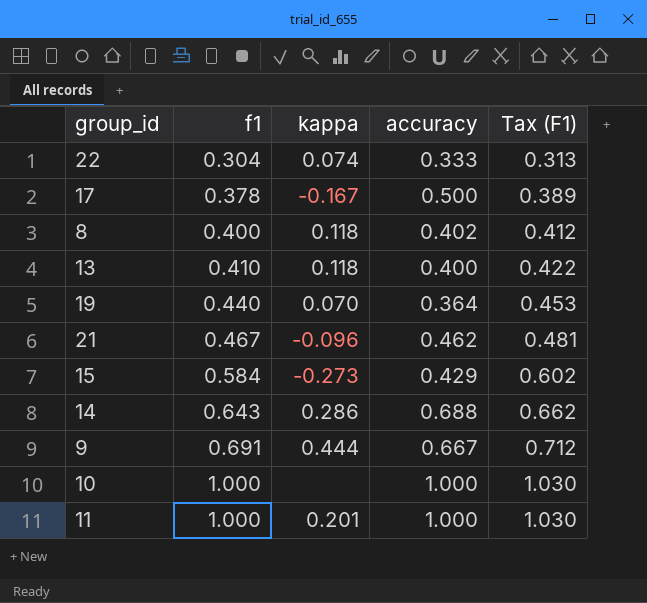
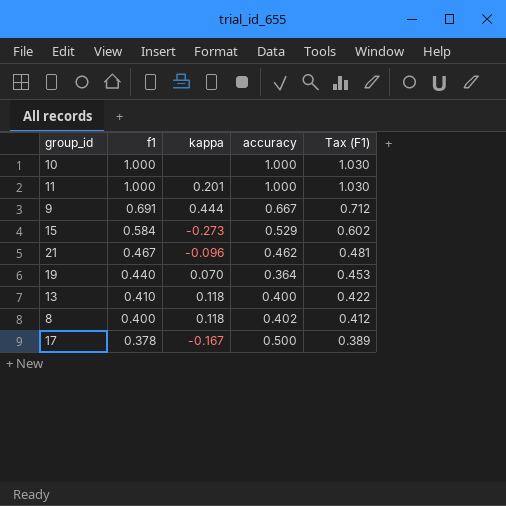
row order: f1 ascending -> f1 descending
row 22: 0.304 | 0.074 | 0.333 | 0.313 -> none
row 14: 0.643 | 0.286 | 0.688 | 0.662 -> none
15 | accuracy: 0.429 -> 0.529

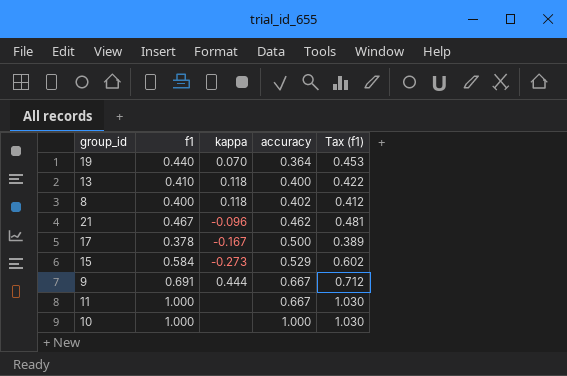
row order: f1 descending -> accuracy ascending
column name: Tax (F1) -> Tax (f1)
11 | kappa: 0.201 -> none
11 | accuracy: 1.000 -> 0.667

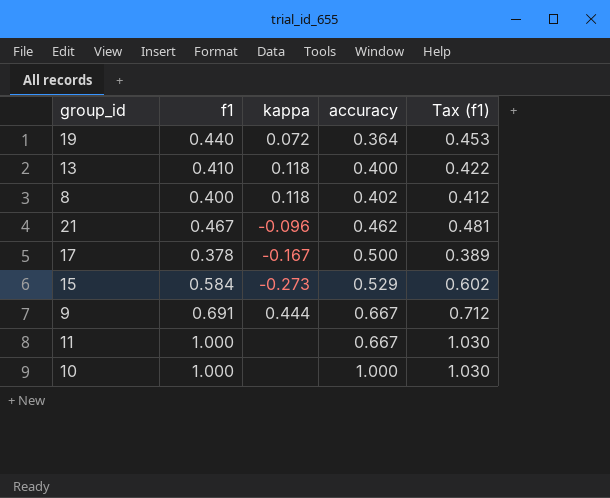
19 | kappa: 0.070 -> 0.072

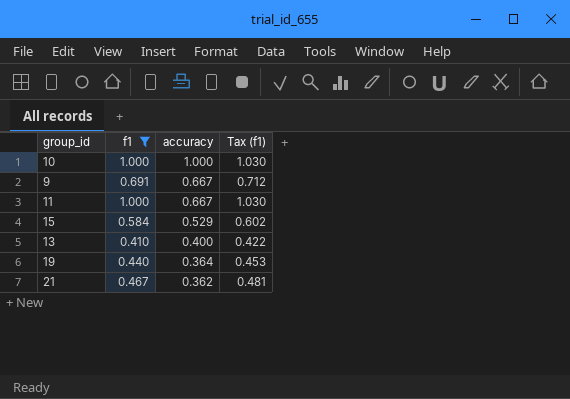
filter: none -> f1 >= 0.410
row order: accuracy ascending -> accuracy descending
column kappa | position: 3 -> none
21 | accuracy: 0.462 -> 0.362

